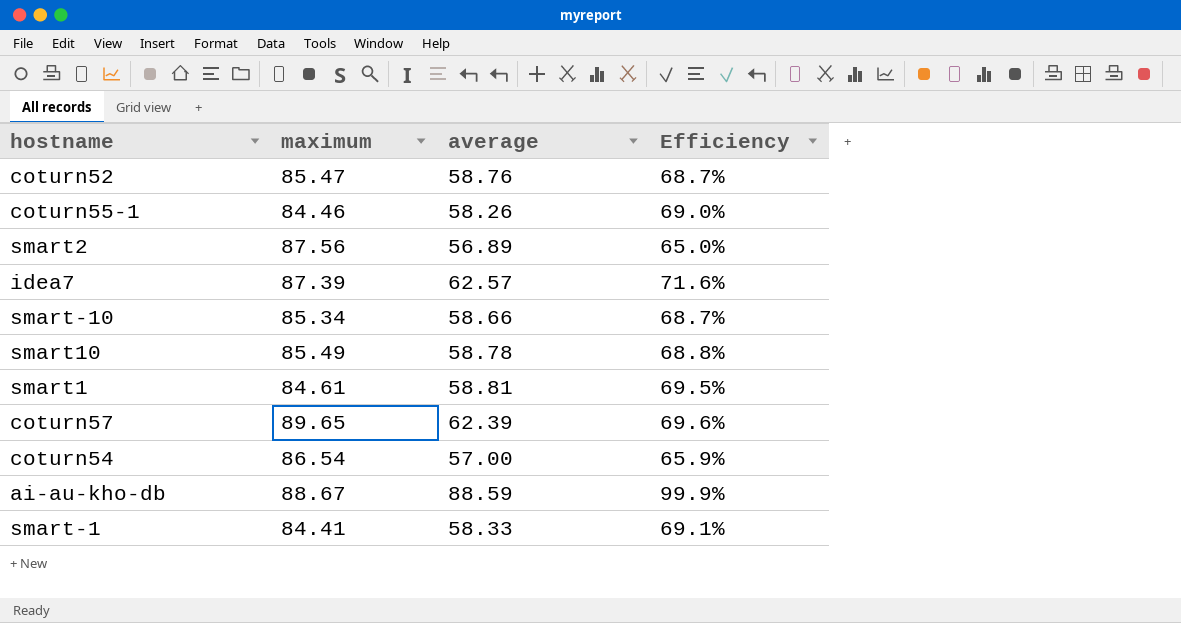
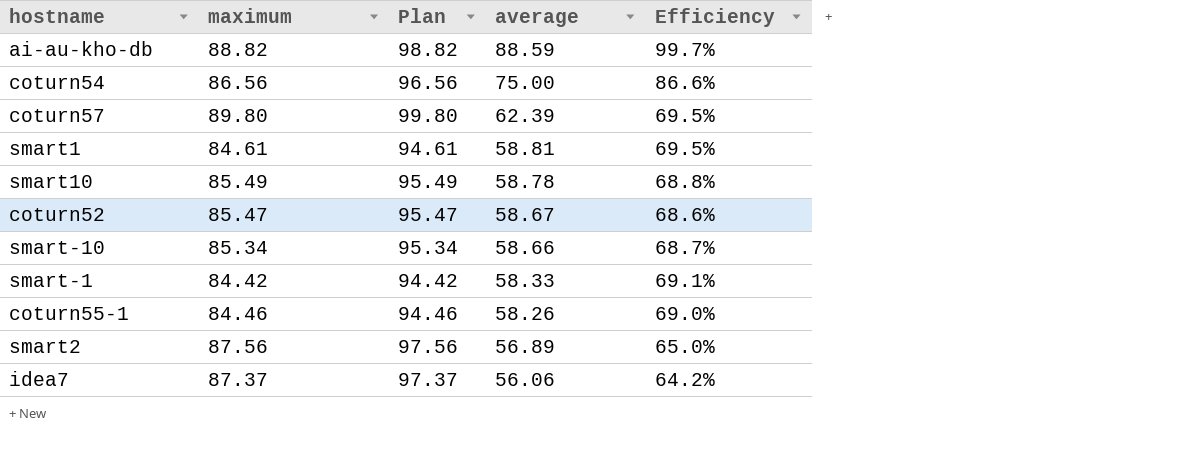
row order: none -> average descending
column Plan | formula: none -> [maximum] + 10
ai-au-kho-db | maximum: 88.67 -> 88.82
ai-au-kho-db | Efficiency: 99.9% -> 99.7%
coturn54 | maximum: 86.54 -> 86.56
coturn54 | average: 57.00 -> 75.00
coturn54 | Efficiency: 65.9% -> 86.6%
coturn57 | maximum: 89.65 -> 89.80
coturn57 | Efficiency: 69.6% -> 69.5%
coturn52 | average: 58.76 -> 58.67
coturn52 | Efficiency: 68.7% -> 68.6%
smart-1 | maximum: 84.41 -> 84.42
idea7 | maximum: 87.39 -> 87.37
idea7 | average: 62.57 -> 56.06
idea7 | Efficiency: 71.6% -> 64.2%

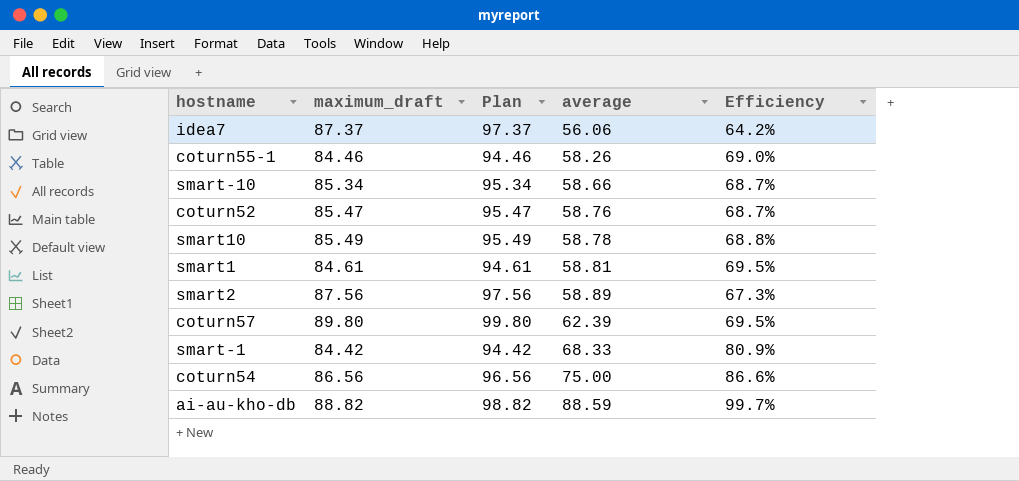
row order: average descending -> average ascending
column name: maximum -> maximum_draft
coturn52 | average: 58.67 -> 58.76
coturn52 | Efficiency: 68.6% -> 68.7%
smart2 | average: 56.89 -> 58.89
smart2 | Efficiency: 65.0% -> 67.3%
smart-1 | average: 58.33 -> 68.33
smart-1 | Efficiency: 69.1% -> 80.9%

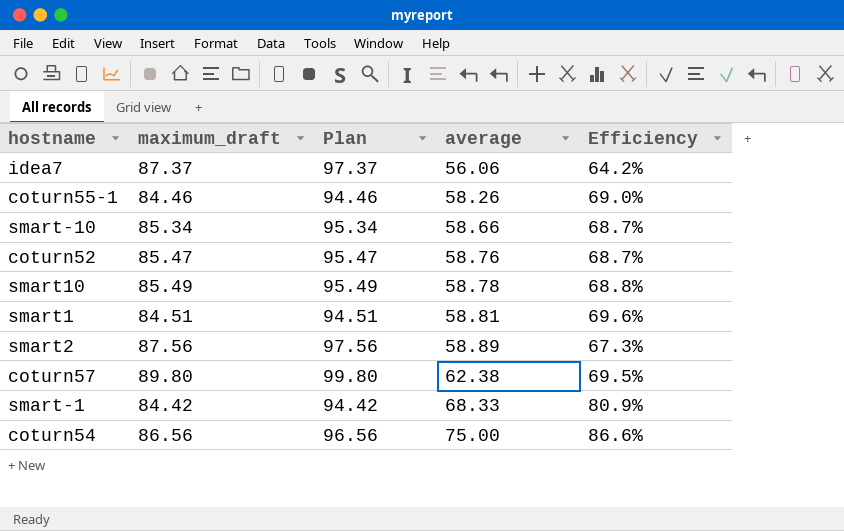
row ai-au-kho-db: 88.82 | 98.82 | 88.59 | 99.7% -> none
smart1 | maximum_draft: 84.61 -> 84.51
smart1 | Plan: 94.61 -> 94.51
smart1 | Efficiency: 69.5% -> 69.6%
coturn57 | average: 62.39 -> 62.38

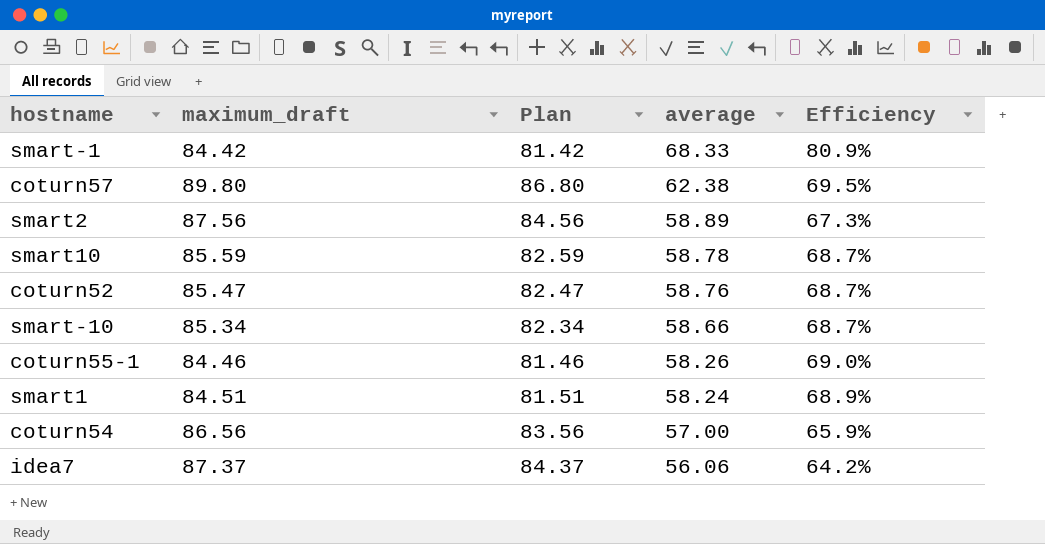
row order: average ascending -> average descending
column Plan | formula: [maximum_draft] + 10 -> [maximum_draft] - 3
smart10 | maximum_draft: 85.49 -> 85.59
smart10 | Efficiency: 68.8% -> 68.7%
smart1 | average: 58.81 -> 58.24
smart1 | Efficiency: 69.6% -> 68.9%
coturn54 | average: 75.00 -> 57.00
coturn54 | Efficiency: 86.6% -> 65.9%

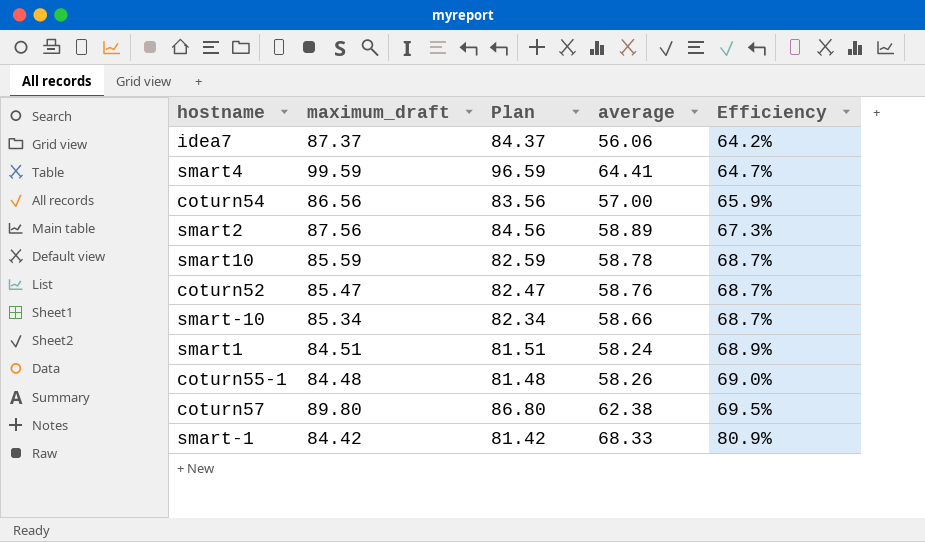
row order: average descending -> Efficiency ascending
row smart4: none -> 99.59 | 96.59 | 64.41 | 64.7%
coturn55-1 | maximum_draft: 84.46 -> 84.48
coturn55-1 | Plan: 81.46 -> 81.48

